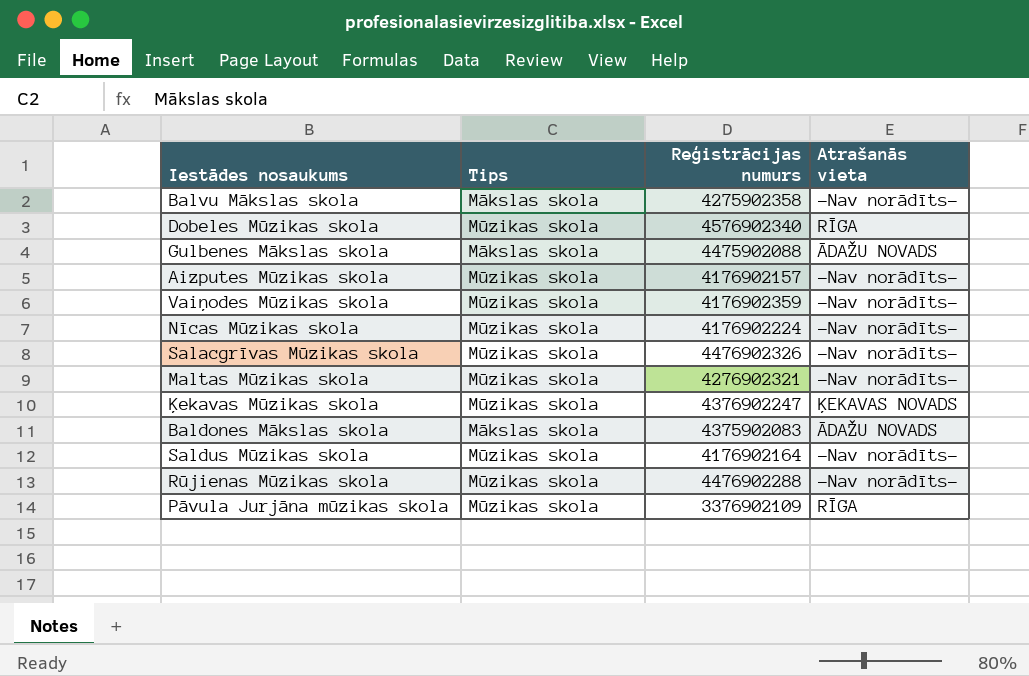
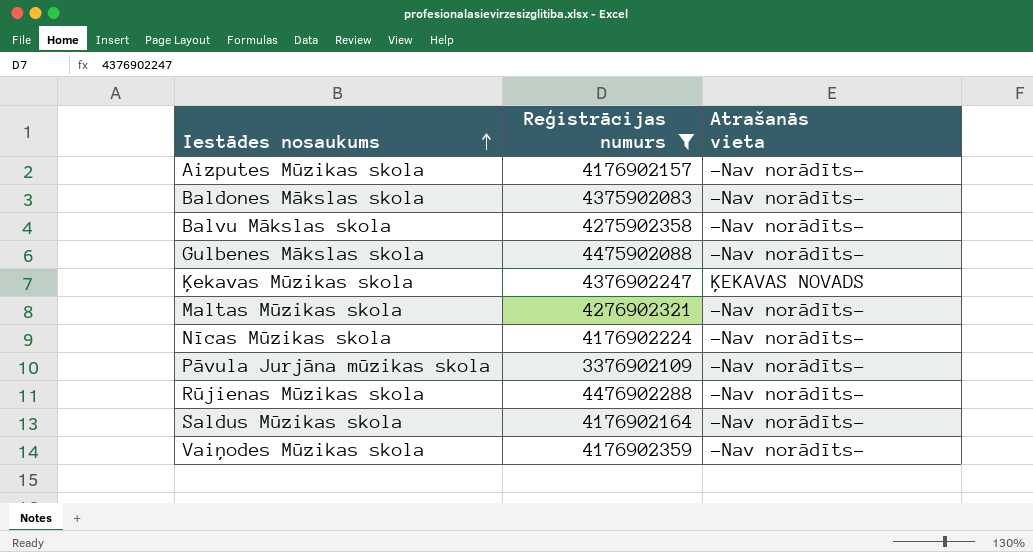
filter: none -> Reģistrācijas numurs <= 4476902288
row order: none -> Iestādes nosaukums ascending
column Tips | position: 2 -> none
Baldones Mākslas skola | Atrašanās vieta: ĀDAŽU NOVADS -> -Nav norādīts-
Gulbenes Mākslas skola | Atrašanās vieta: ĀDAŽU NOVADS -> -Nav norādīts-
Pāvula Jurjāna mūzikas skola | Atrašanās vieta: RĪGA -> -Nav norādīts-

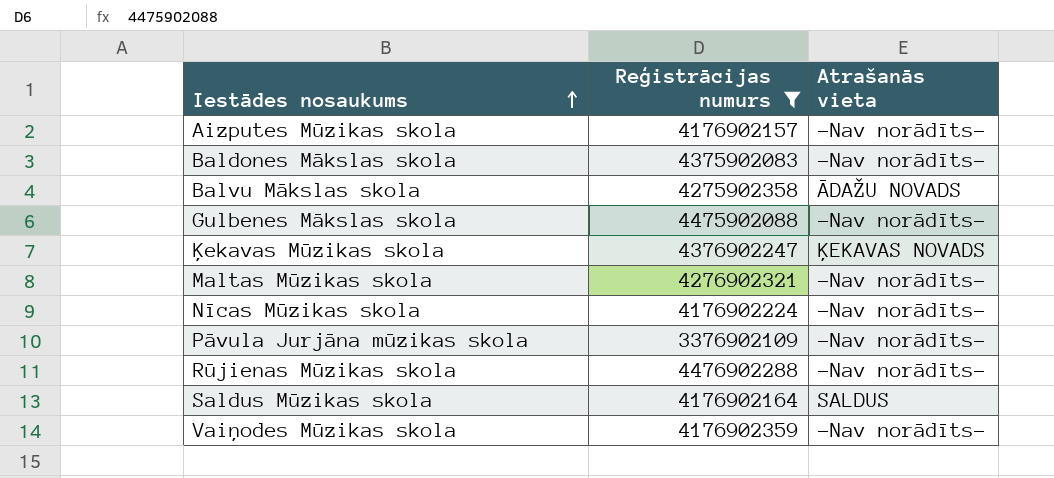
Balvu Mākslas skola | Atrašanās vieta: -Nav norādīts- -> ĀDAŽU NOVADS
Saldus Mūzikas skola | Atrašanās vieta: -Nav norādīts- -> SALDUS

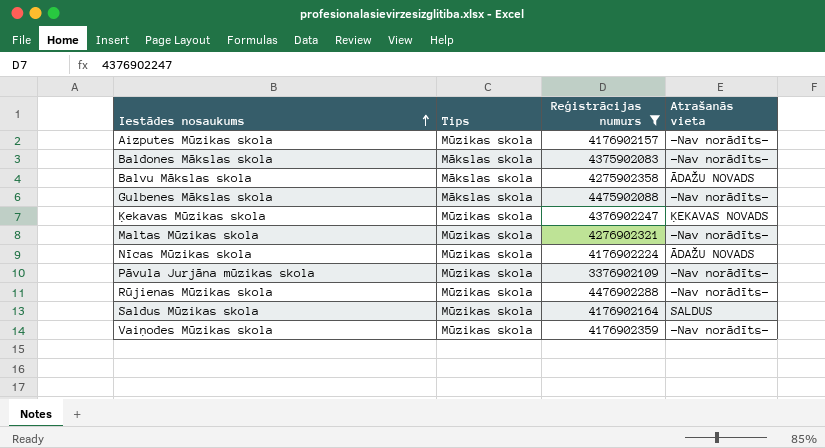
column Tips | position: none -> 2
Nīcas Mūzikas skola | Atrašanās vieta: -Nav norādīts- -> ĀDAŽU NOVADS

